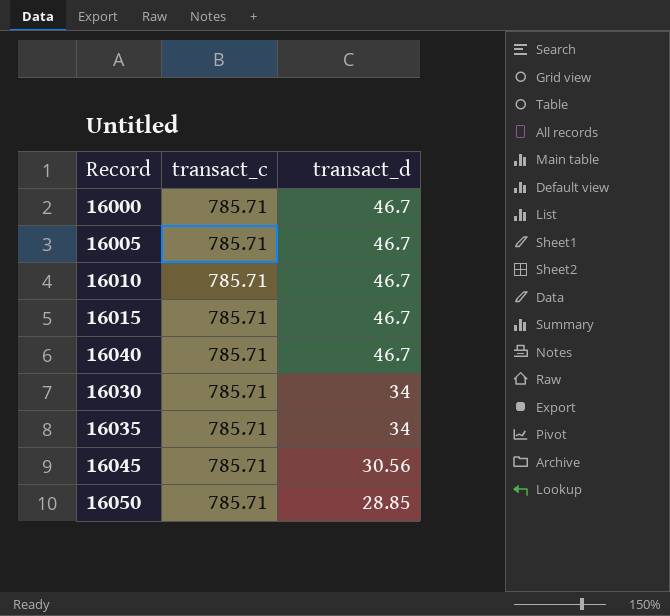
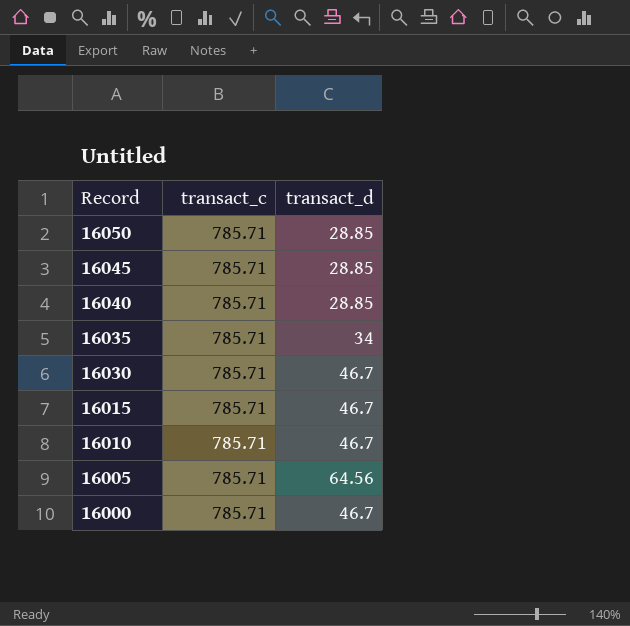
row order: transact_d descending -> Record descending
16045 | transact_d: 30.56 -> 28.85
16040 | transact_d: 46.7 -> 28.85
16030 | transact_d: 34 -> 46.7
16005 | transact_d: 46.7 -> 64.56

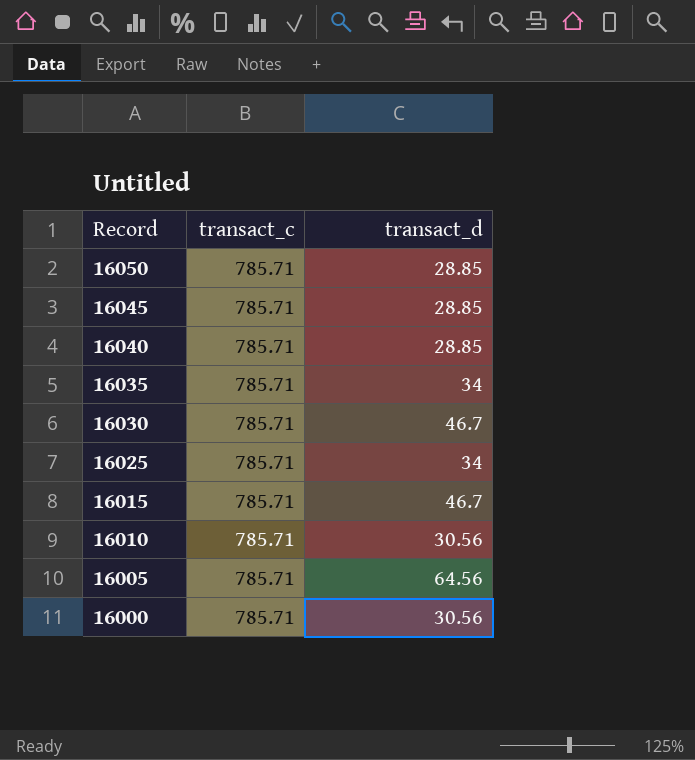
row 16025: none -> 785.71 | 34
16010 | transact_d: 46.7 -> 30.56
16000 | transact_d: 46.7 -> 30.56

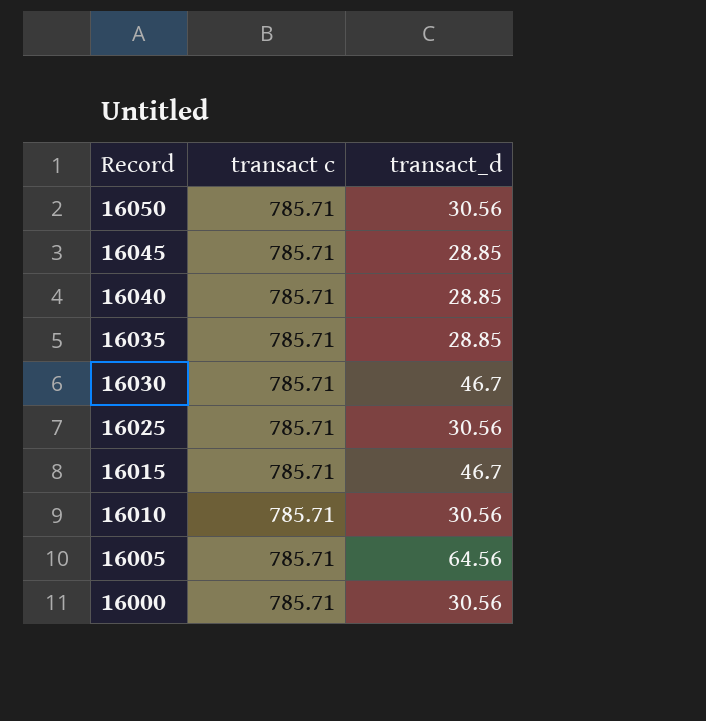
column name: transact_c -> transact c
16050 | transact_d: 28.85 -> 30.56
16035 | transact_d: 34 -> 28.85
16025 | transact_d: 34 -> 30.56

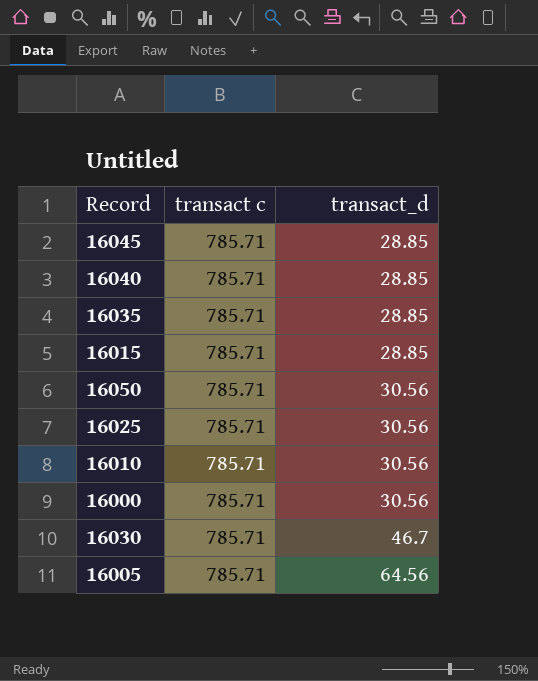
row order: Record descending -> transact_d ascending
16015 | transact_d: 46.7 -> 28.85

